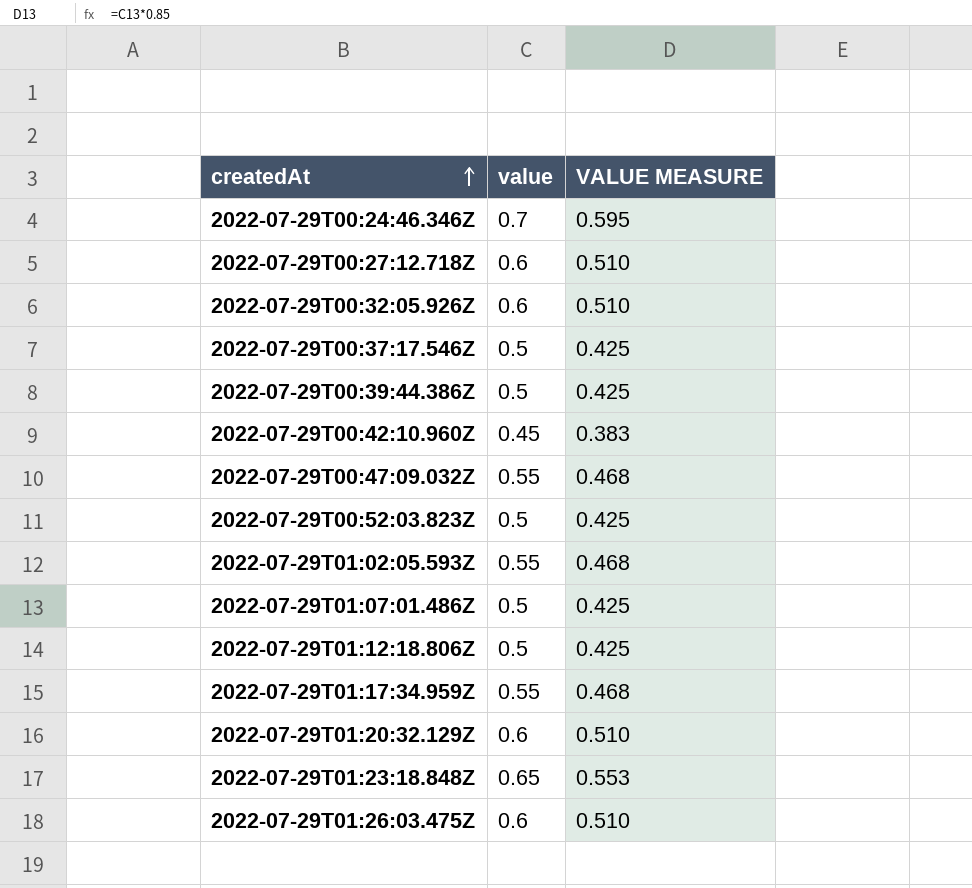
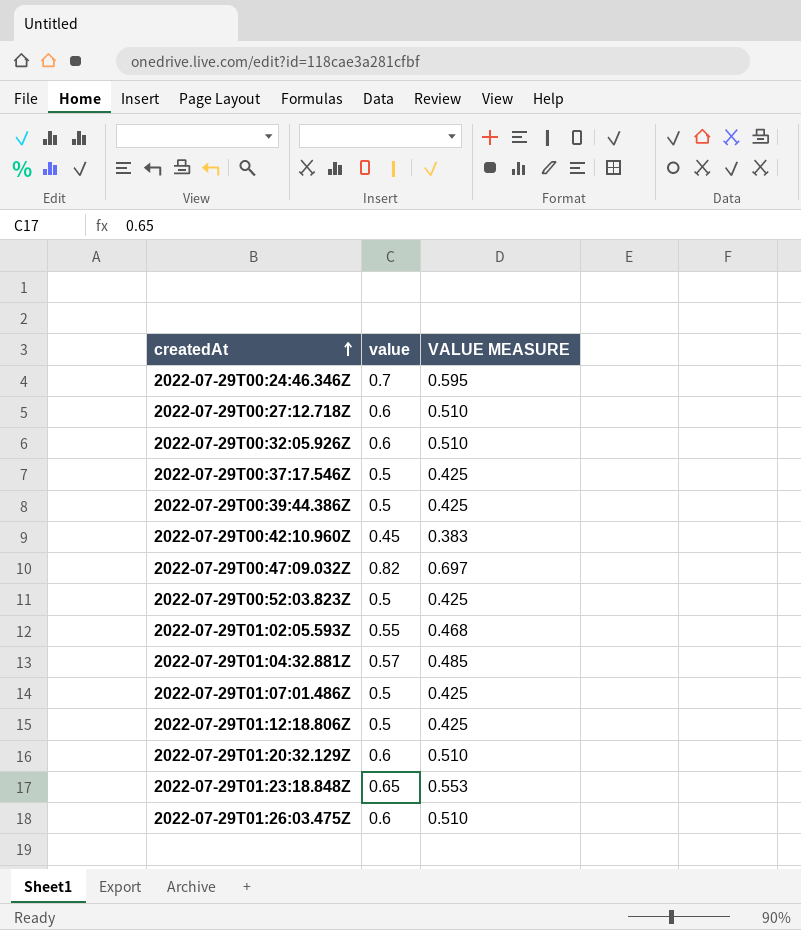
row 2022-07-29T01:17:34.959Z: 0.55 | 0.468 -> none
2022-07-29T00:47:09.032Z | value: 0.55 -> 0.82
2022-07-29T00:47:09.032Z | VALUE MEASURE: 0.468 -> 0.697
row 2022-07-29T01:04:32.881Z: none -> 0.57 | 0.485

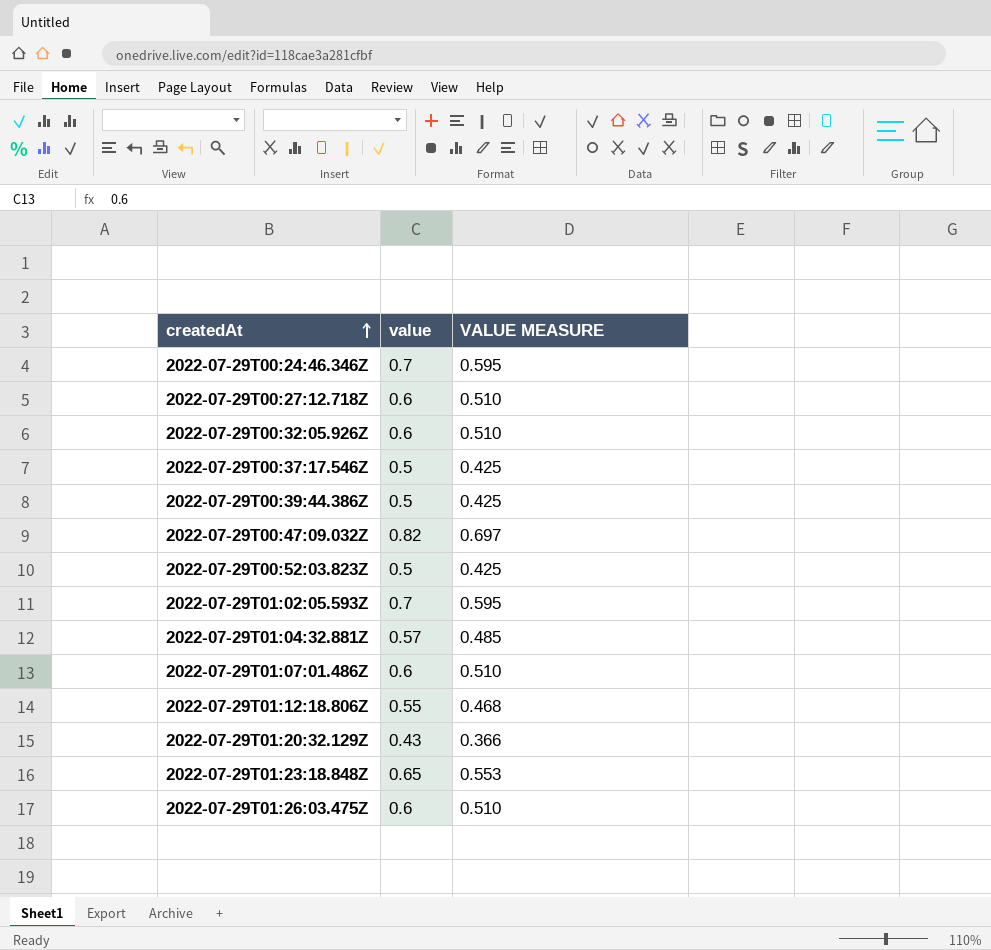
row 2022-07-29T00:42:10.960Z: 0.45 | 0.383 -> none
2022-07-29T01:02:05.593Z | value: 0.55 -> 0.7
2022-07-29T01:02:05.593Z | VALUE MEASURE: 0.468 -> 0.595
2022-07-29T01:07:01.486Z | value: 0.5 -> 0.6
2022-07-29T01:07:01.486Z | VALUE MEASURE: 0.425 -> 0.510
2022-07-29T01:12:18.806Z | value: 0.5 -> 0.55
2022-07-29T01:12:18.806Z | VALUE MEASURE: 0.425 -> 0.468
2022-07-29T01:20:32.129Z | value: 0.6 -> 0.43
2022-07-29T01:20:32.129Z | VALUE MEASURE: 0.510 -> 0.366

